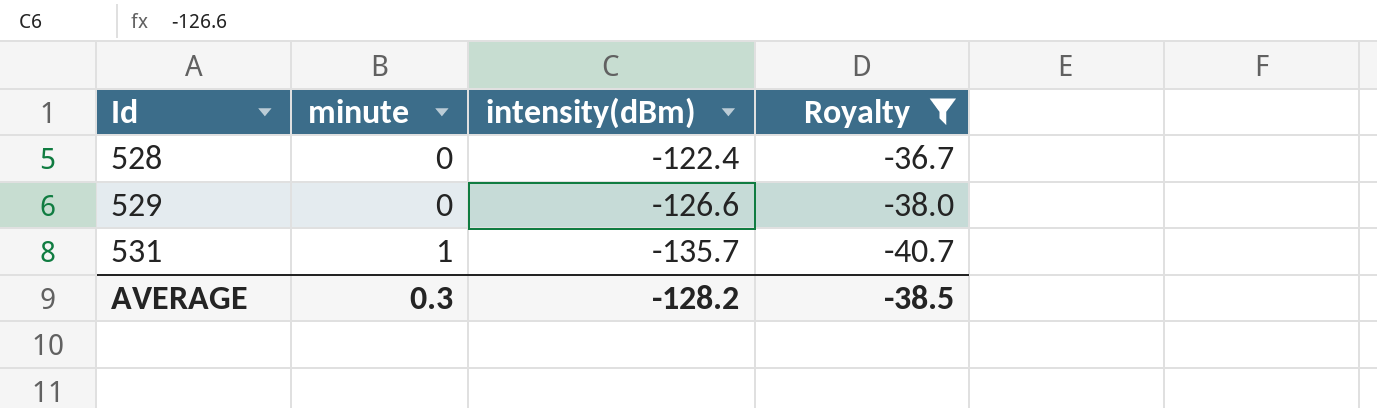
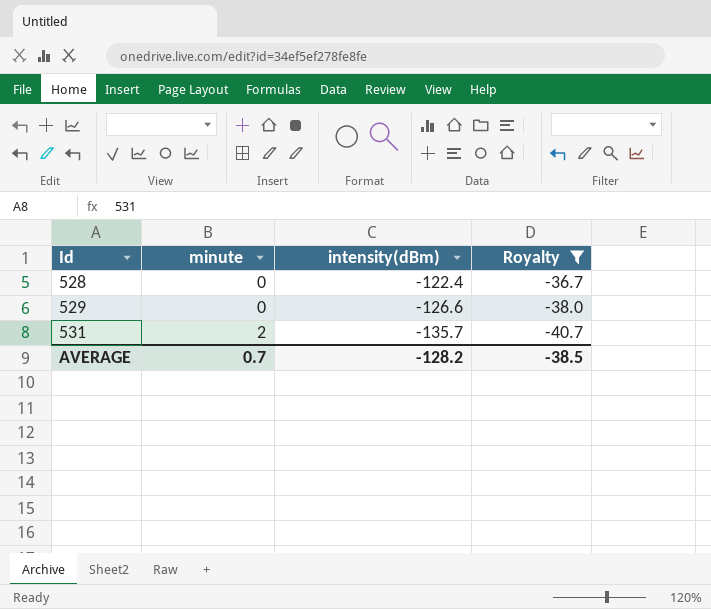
531 | minute: 1 -> 2
AVERAGE | minute: 0.3 -> 0.7

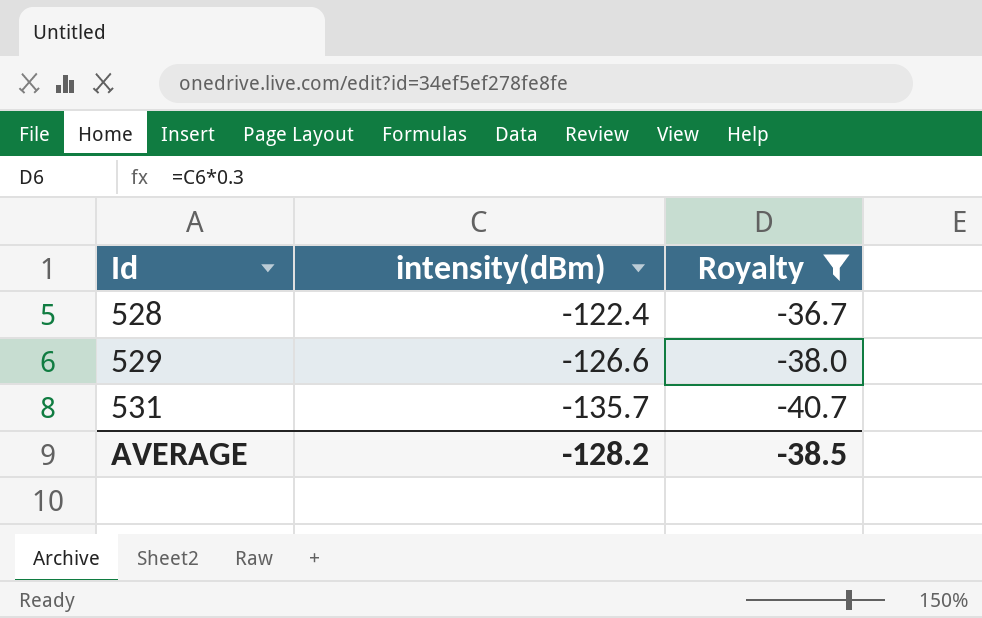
column minute | position: 2 -> none

